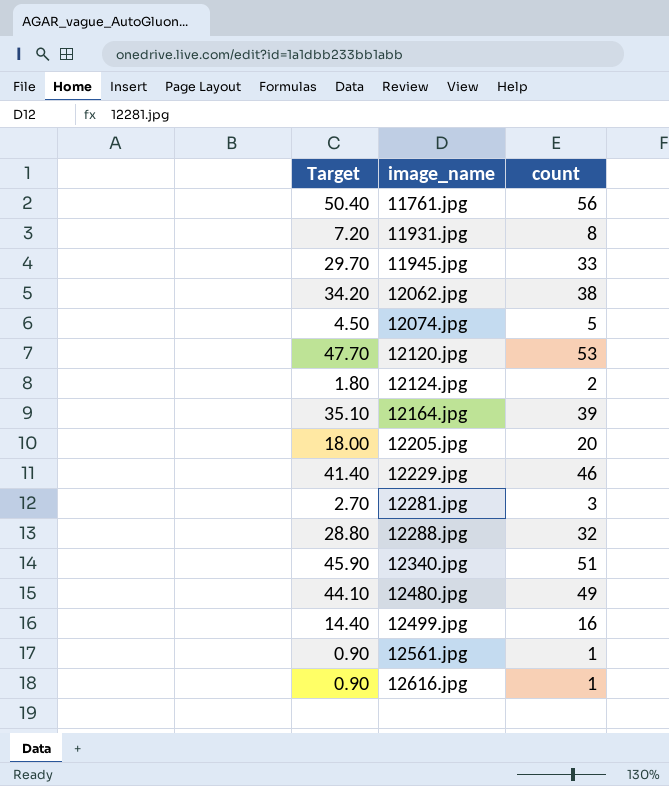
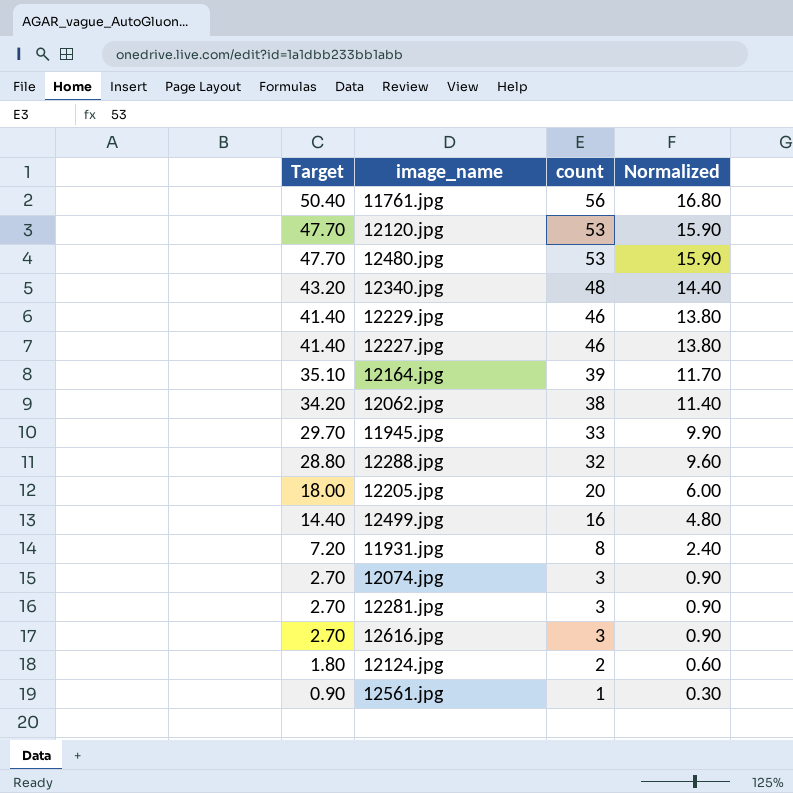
row order: image_name ascending -> Target descending
column Normalized | formula: none -> [count] * 0.3
12480.jpg | Target: 44.10 -> 47.70
12480.jpg | count: 49 -> 53
12340.jpg | Target: 45.90 -> 43.20
12340.jpg | count: 51 -> 48
row 12227.jpg: none -> 41.40 | 46 | 13.80
12074.jpg | Target: 4.50 -> 2.70
12074.jpg | count: 5 -> 3
12616.jpg | Target: 0.90 -> 2.70
12616.jpg | count: 1 -> 3

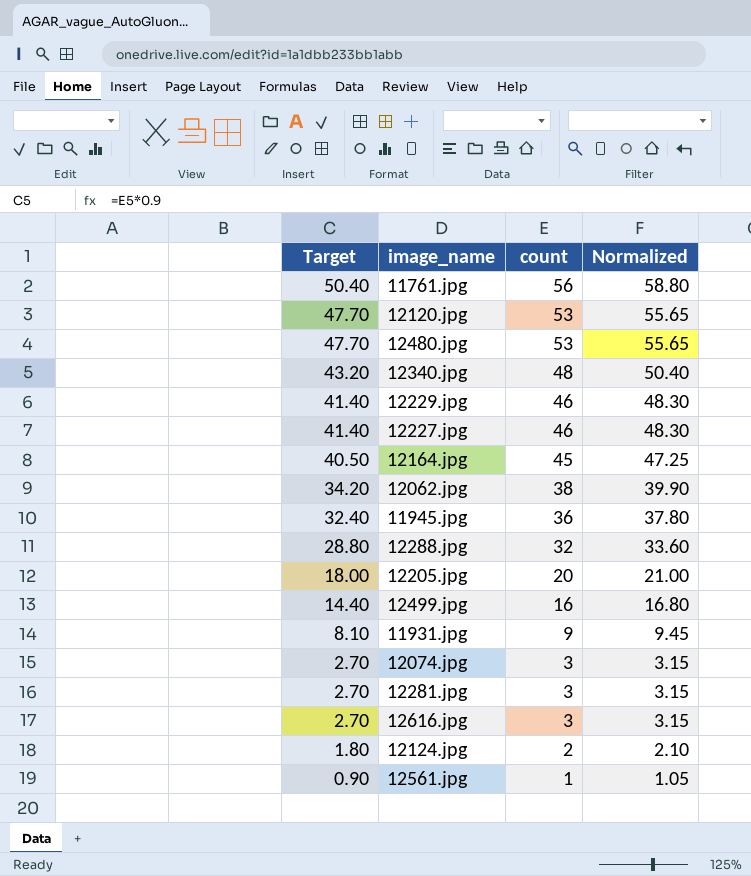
column Normalized | formula: [count] * 0.3 -> [count] * 1.05
12164.jpg | Target: 35.10 -> 40.50
12164.jpg | count: 39 -> 45
11945.jpg | Target: 29.70 -> 32.40
11945.jpg | count: 33 -> 36
11931.jpg | Target: 7.20 -> 8.10
11931.jpg | count: 8 -> 9

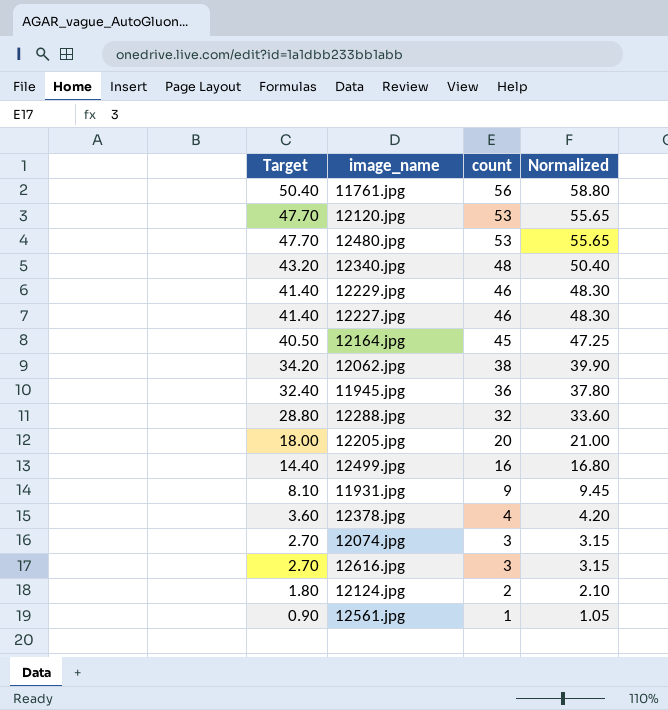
row 12281.jpg: 2.70 | 3 | 3.15 -> none
row 12378.jpg: none -> 3.60 | 4 | 4.20

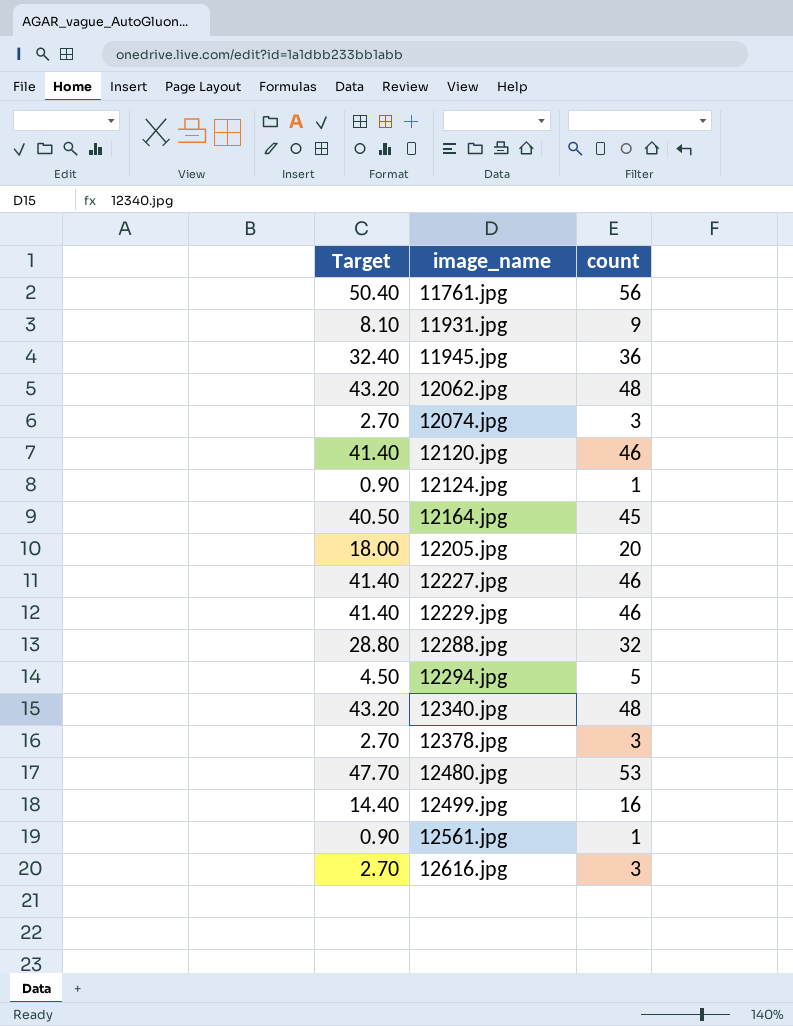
row order: Target descending -> image_name ascending
column Normalized | formula: [count] * 1.05 -> none
12062.jpg | Target: 34.20 -> 43.20
12062.jpg | count: 38 -> 48
12120.jpg | Target: 47.70 -> 41.40
12120.jpg | count: 53 -> 46
12124.jpg | Target: 1.80 -> 0.90
12124.jpg | count: 2 -> 1
row 12294.jpg: none -> 4.50 | 5
12378.jpg | Target: 3.60 -> 2.70
12378.jpg | count: 4 -> 3

